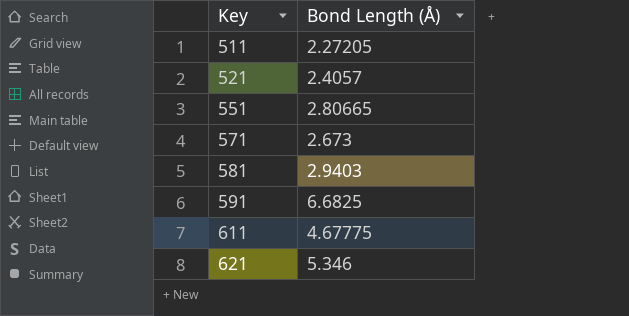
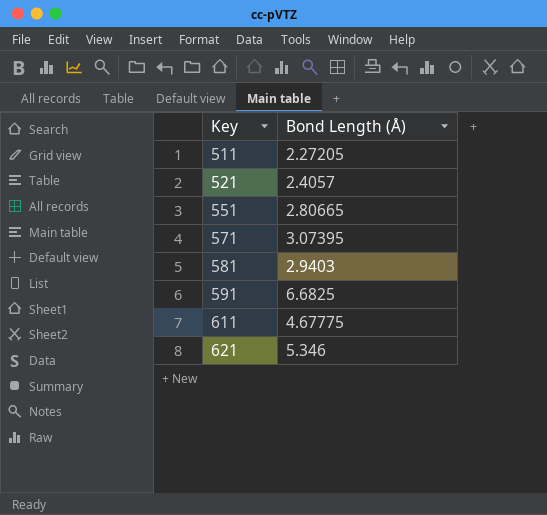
571 | Bond Length (Å): 2.673 -> 3.07395

